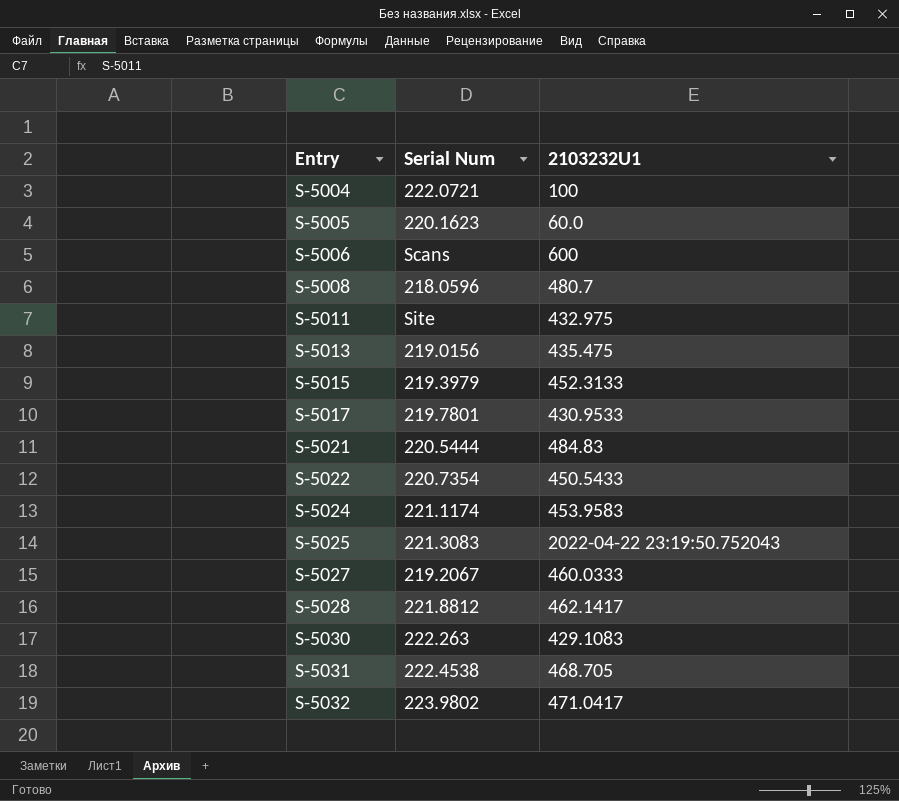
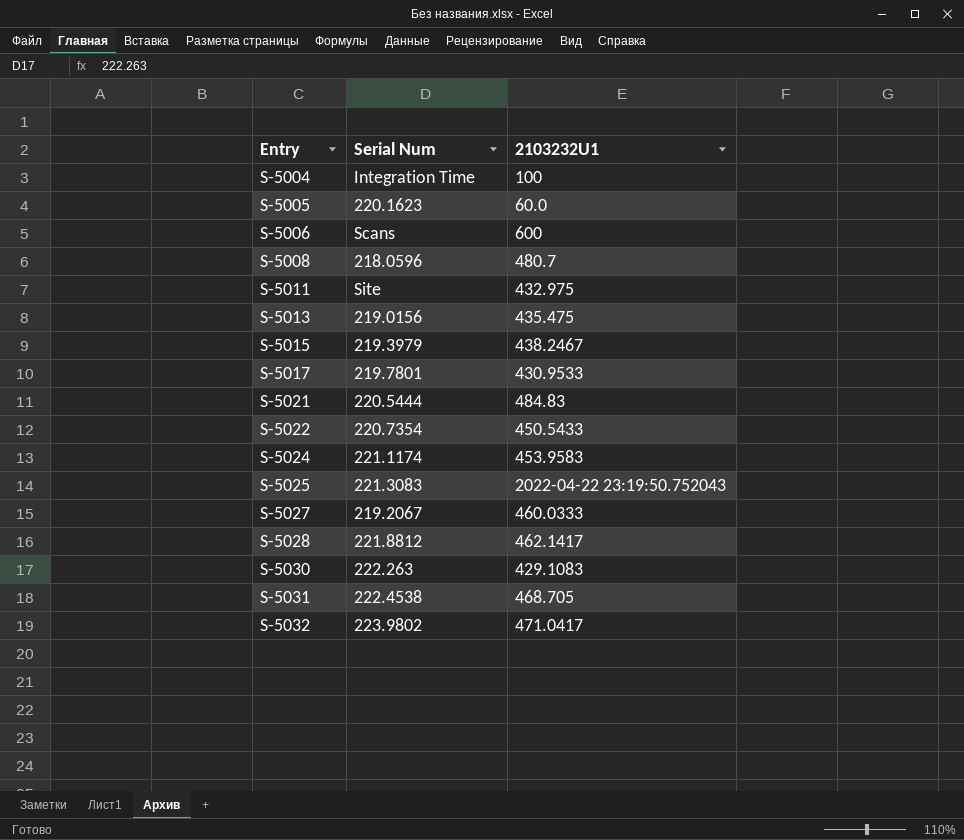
S-5004 | Serial Num: 222.0721 -> Integration Time
S-5015 | 2103232U1: 452.3133 -> 438.2467

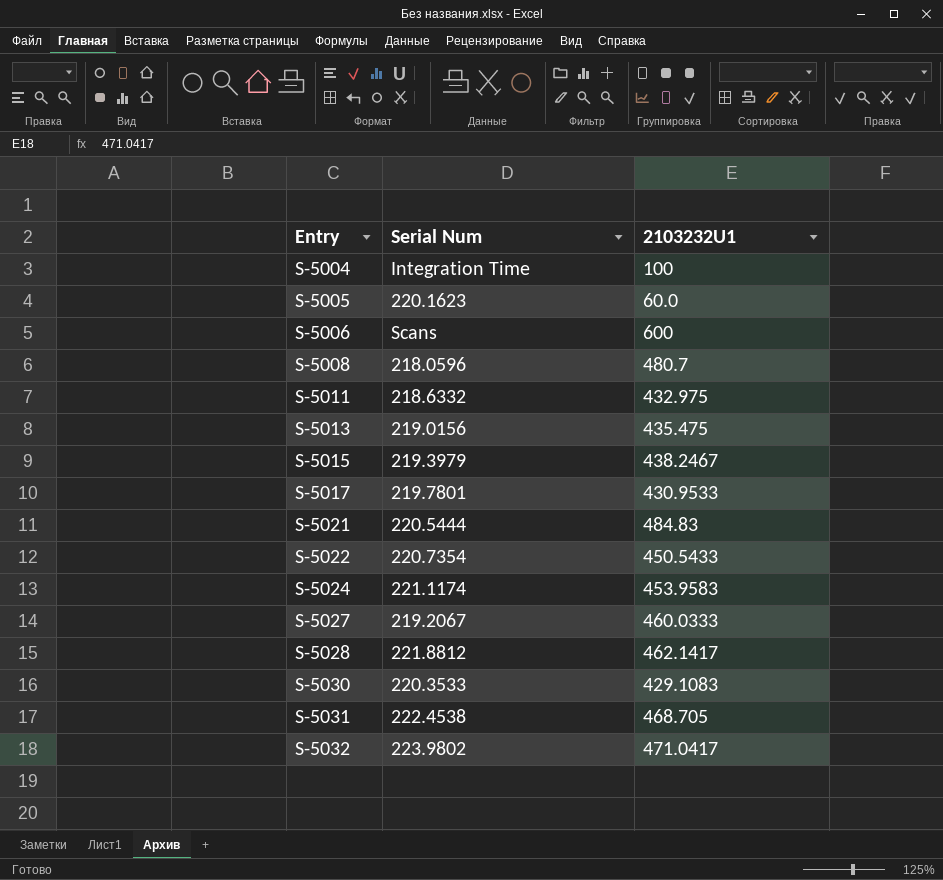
row S-5025: 221.3083 | 2022-04-22 23:19:50.752043 -> none
S-5011 | Serial Num: Site -> 218.6332
S-5030 | Serial Num: 222.263 -> 220.3533

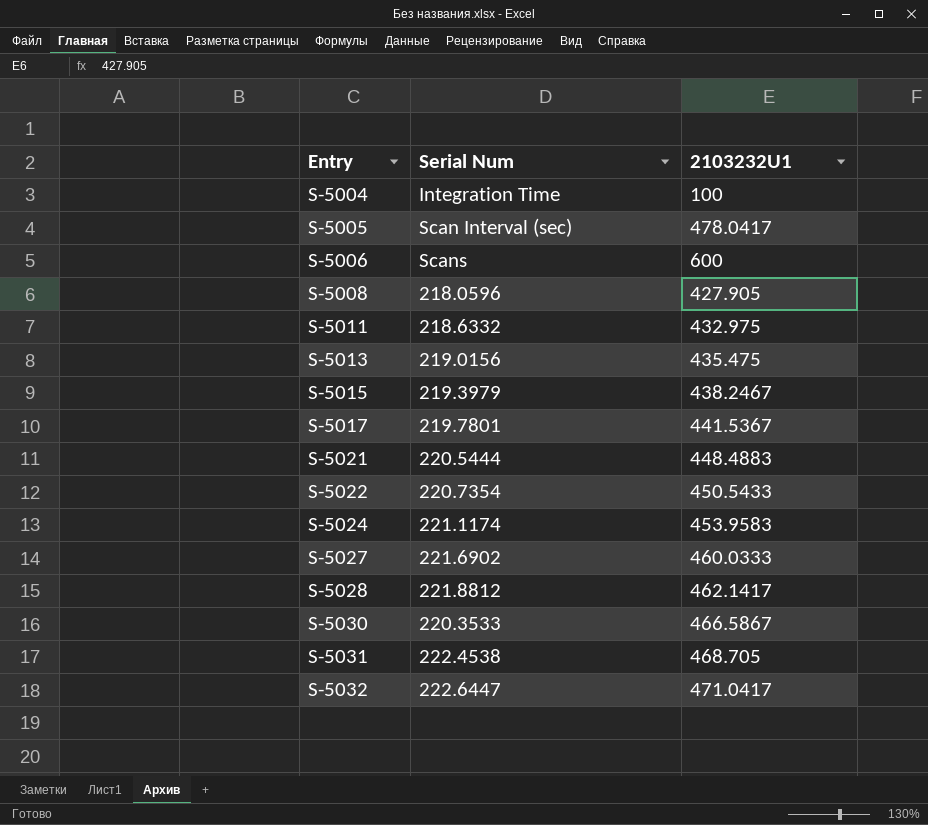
S-5005 | Serial Num: 220.1623 -> Scan Interval (sec)
S-5005 | 2103232U1: 60.0 -> 478.0417
S-5008 | 2103232U1: 480.7 -> 427.905
S-5017 | 2103232U1: 430.9533 -> 441.5367
S-5021 | 2103232U1: 484.83 -> 448.4883
S-5027 | Serial Num: 219.2067 -> 221.6902
S-5030 | 2103232U1: 429.1083 -> 466.5867
S-5032 | Serial Num: 223.9802 -> 222.6447

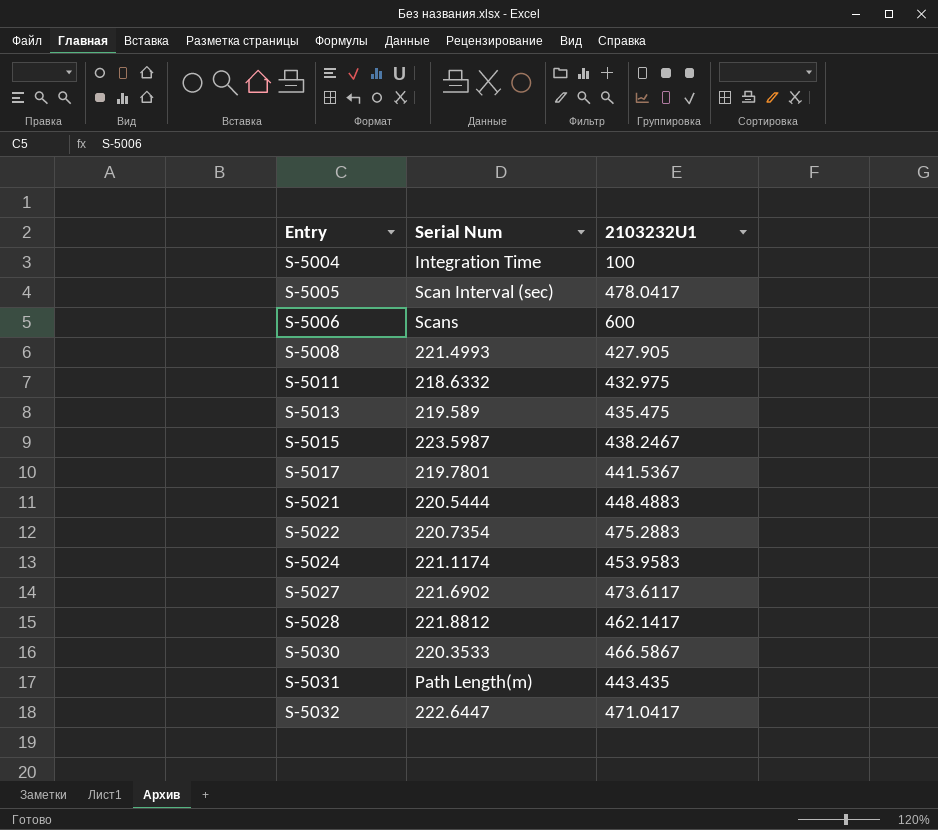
S-5008 | Serial Num: 218.0596 -> 221.4993
S-5013 | Serial Num: 219.0156 -> 219.589
S-5015 | Serial Num: 219.3979 -> 223.5987
S-5022 | 2103232U1: 450.5433 -> 475.2883
S-5027 | 2103232U1: 460.0333 -> 473.6117
S-5031 | Serial Num: 222.4538 -> Path Length(m)
S-5031 | 2103232U1: 468.705 -> 443.435

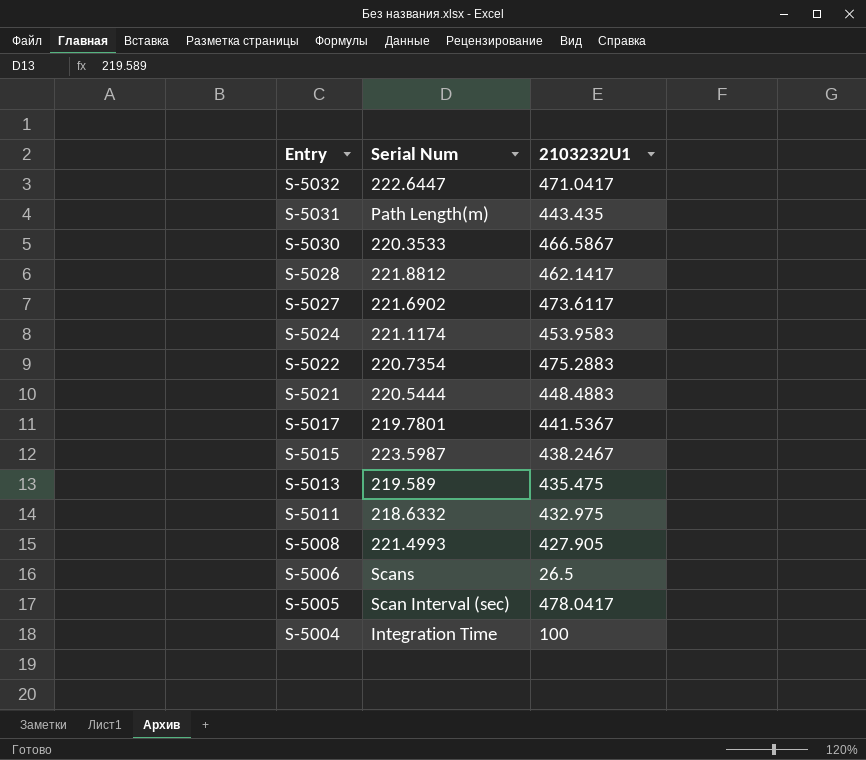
row order: Entry ascending -> Entry descending
S-5006 | 2103232U1: 600 -> 26.5

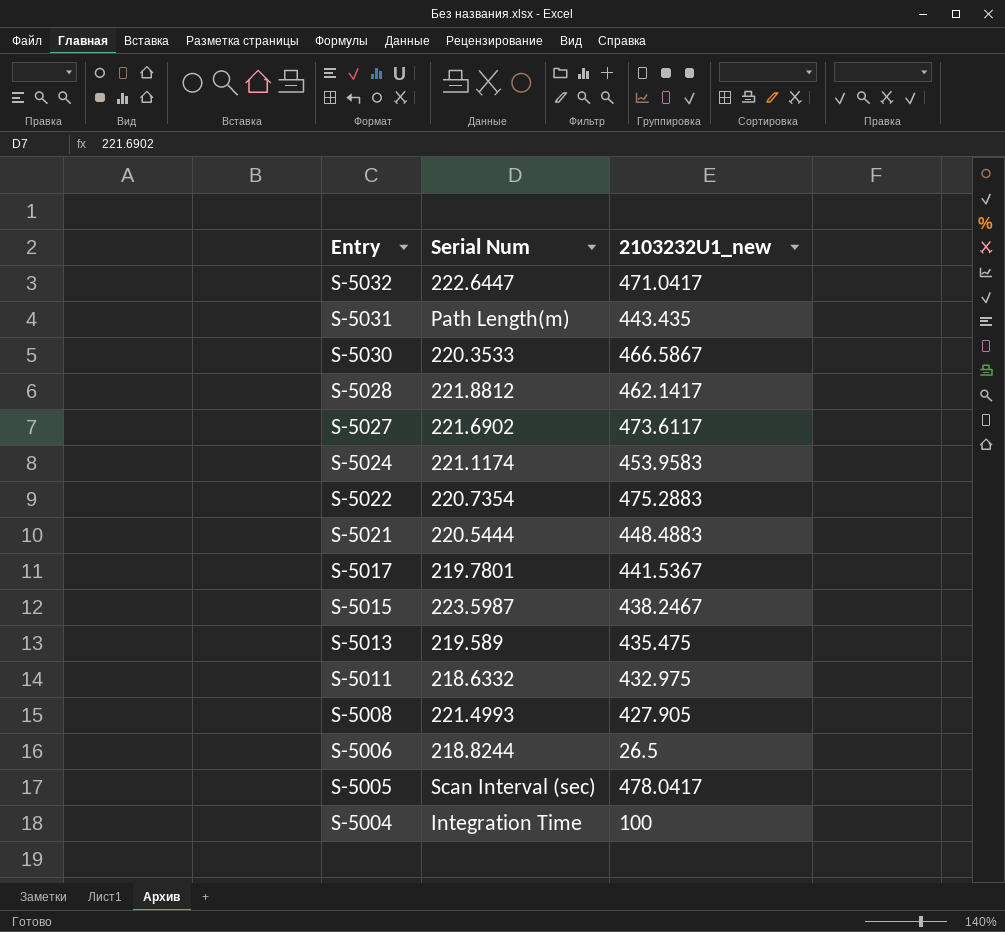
column name: 2103232U1 -> 2103232U1_new
S-5006 | Serial Num: Scans -> 218.8244

